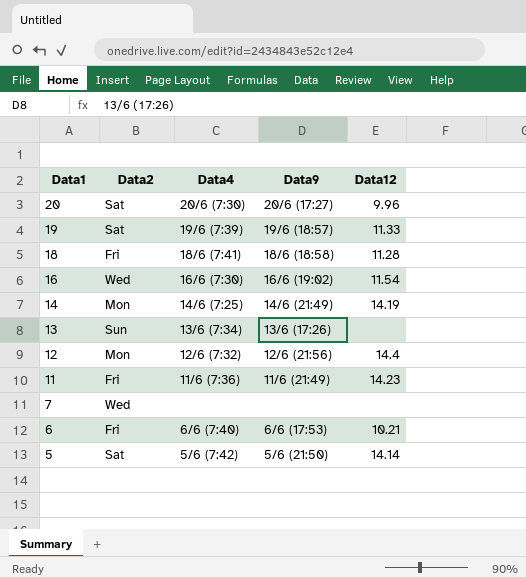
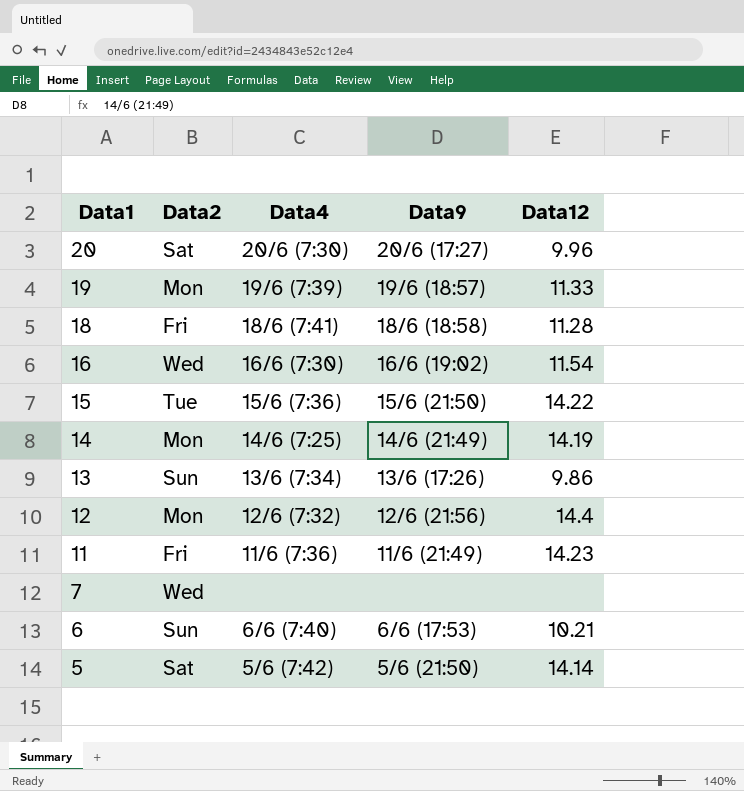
19 | Data2: Sat -> Mon
row 15: none -> Tue | 15/6 (7:36) | 15/6 (21:50) | 14.22
13 | Data12: none -> 9.86
6 | Data2: Fri -> Sun

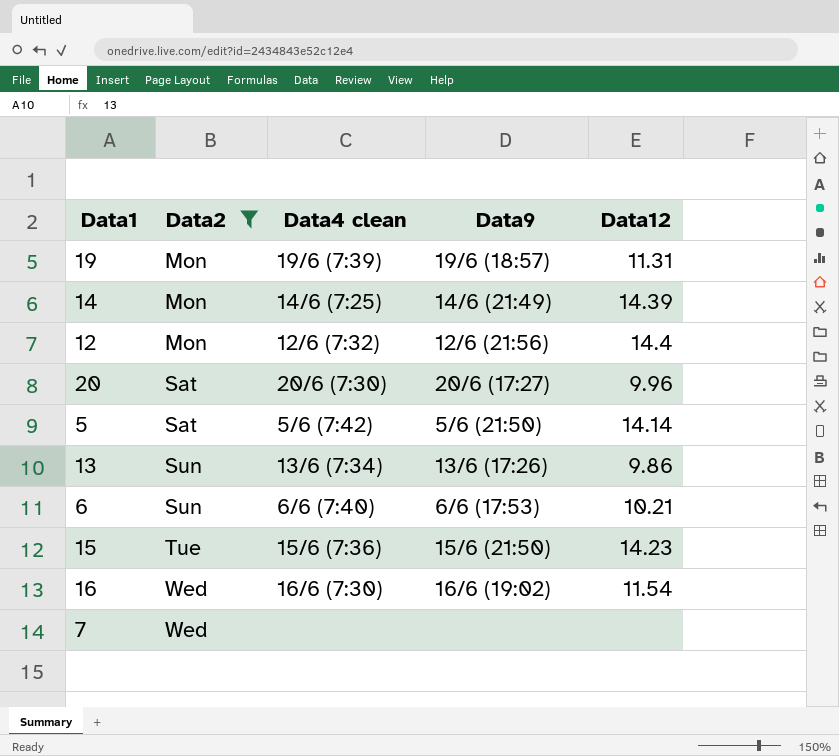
filter: none -> Data2 != Fri
row order: Data1 descending -> Data2 ascending
column name: Data4 -> Data4 clean
19 | Data12: 11.33 -> 11.31
14 | Data12: 14.19 -> 14.39
15 | Data12: 14.22 -> 14.23

